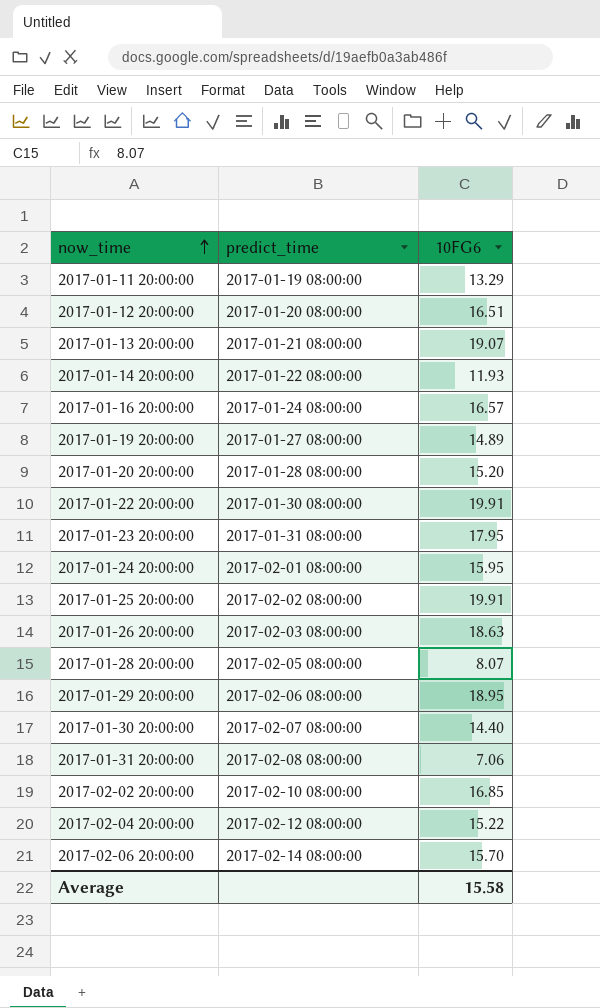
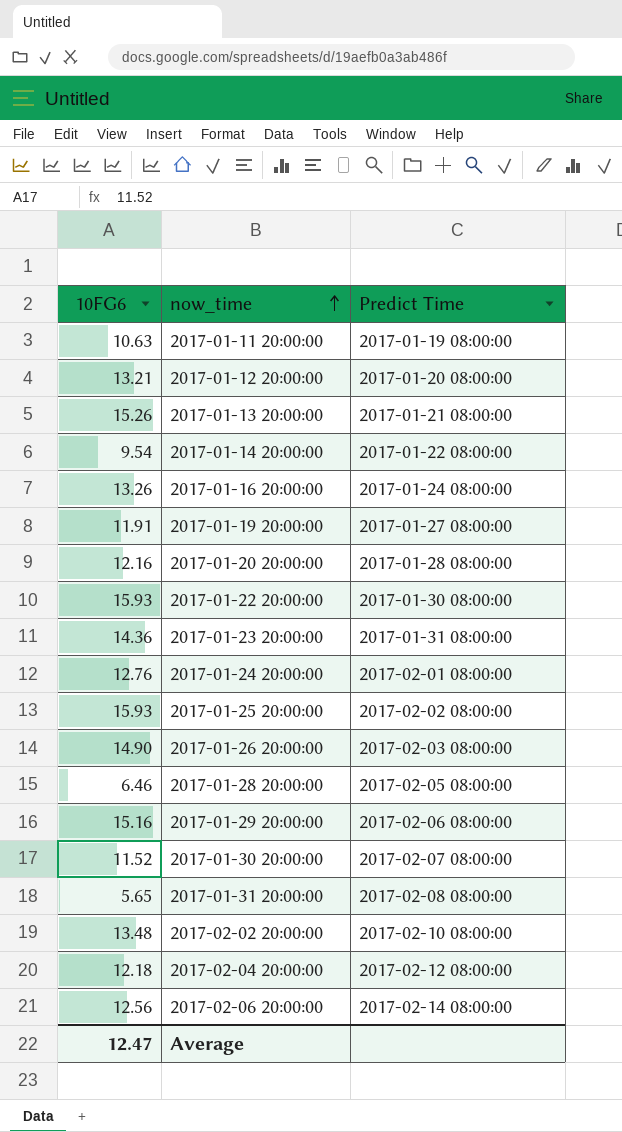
column 10FG6 | position: 3 -> 1
column name: predict_time -> Predict Time
2017-01-11 20:00:00 | 10FG6: 13.29 -> 10.63
2017-01-12 20:00:00 | 10FG6: 16.51 -> 13.21
2017-01-13 20:00:00 | 10FG6: 19.07 -> 15.26
2017-01-14 20:00:00 | 10FG6: 11.93 -> 9.54
2017-01-16 20:00:00 | 10FG6: 16.57 -> 13.26
2017-01-19 20:00:00 | 10FG6: 14.89 -> 11.91
2017-01-20 20:00:00 | 10FG6: 15.20 -> 12.16
2017-01-22 20:00:00 | 10FG6: 19.91 -> 15.93
2017-01-23 20:00:00 | 10FG6: 17.95 -> 14.36
2017-01-24 20:00:00 | 10FG6: 15.95 -> 12.76
2017-01-25 20:00:00 | 10FG6: 19.91 -> 15.93
2017-01-26 20:00:00 | 10FG6: 18.63 -> 14.90
2017-01-28 20:00:00 | 10FG6: 8.07 -> 6.46
2017-01-29 20:00:00 | 10FG6: 18.95 -> 15.16
2017-01-30 20:00:00 | 10FG6: 14.40 -> 11.52
2017-01-31 20:00:00 | 10FG6: 7.06 -> 5.65
2017-02-02 20:00:00 | 10FG6: 16.85 -> 13.48
2017-02-04 20:00:00 | 10FG6: 15.22 -> 12.18
2017-02-06 20:00:00 | 10FG6: 15.70 -> 12.56
Average | 10FG6: 15.58 -> 12.47

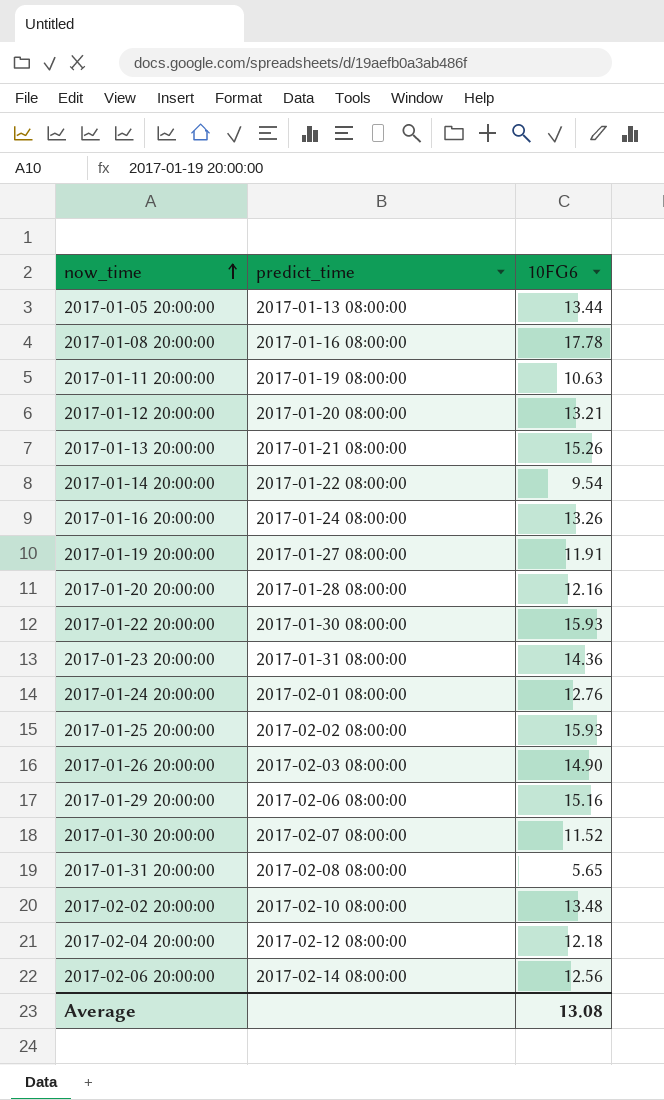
column name: Predict Time -> predict_time
column 10FG6 | position: 1 -> 3
row 2017-01-28 20:00:00: 6.46 | 2017-02-05 08:00:00 -> none
row 2017-01-05 20:00:00: none -> 2017-01-13 08:00:00 | 13.44
row 2017-01-08 20:00:00: none -> 2017-01-16 08:00:00 | 17.78
Average | 10FG6: 12.47 -> 13.08

